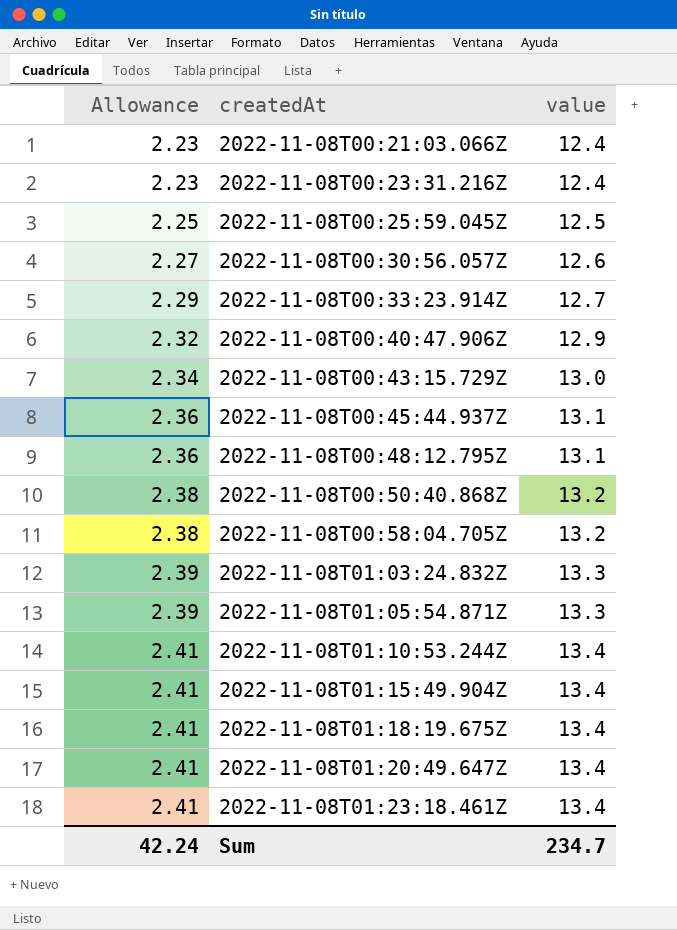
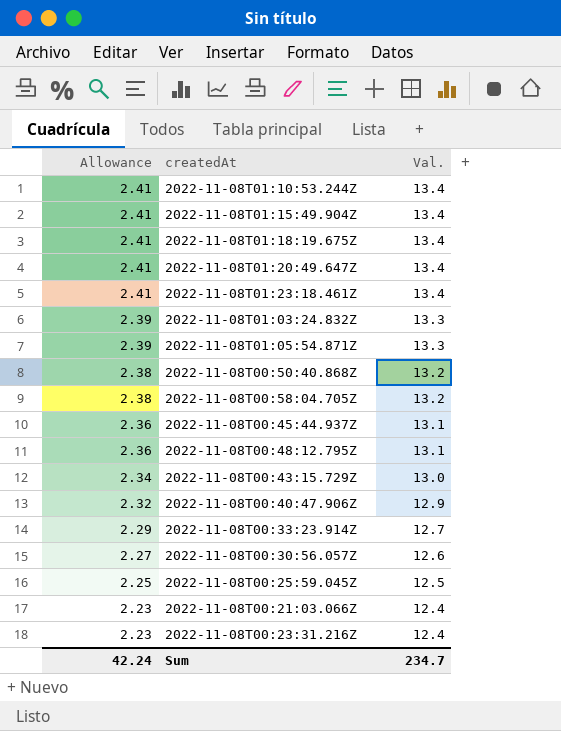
row order: Allowance ascending -> Allowance descending
column name: value -> Val.

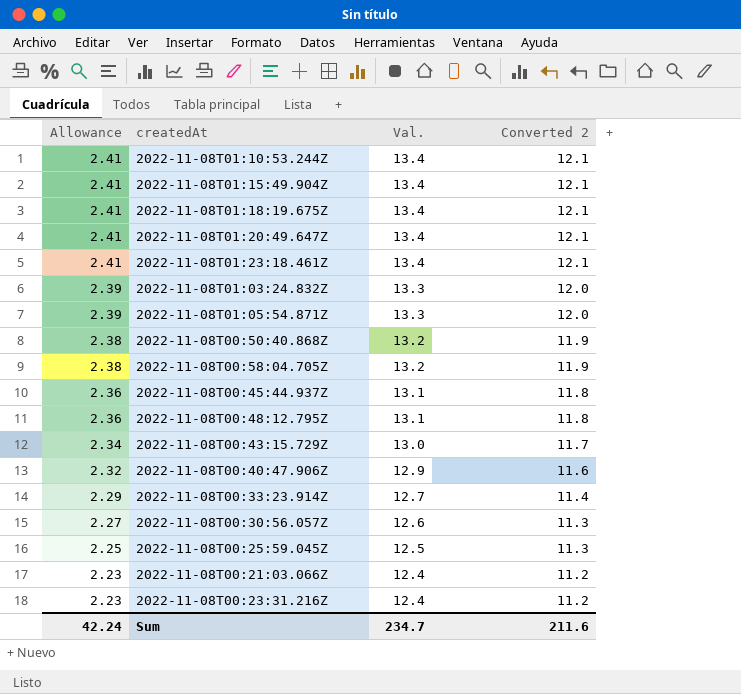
column Converted 2 | formula: none -> [Val.] * 0.9

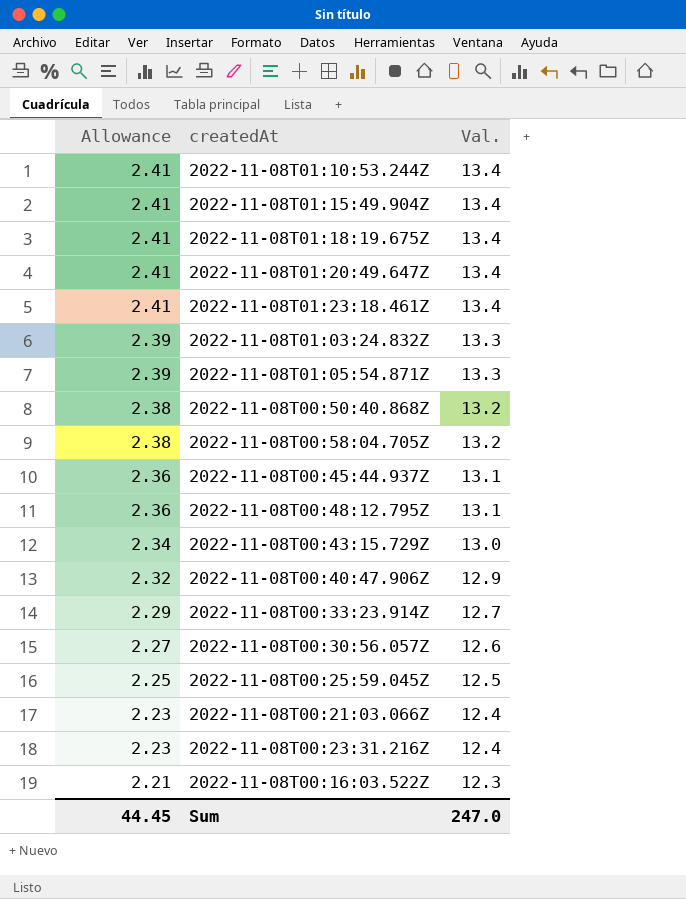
column Converted 2 | formula: [Val.] * 0.9 -> none
row 2022-11-08T00:16:03.522Z: none -> 2.21 | 12.3
Sum | Allowance: 42.24 -> 44.45
Sum | Val.: 234.7 -> 247.0

